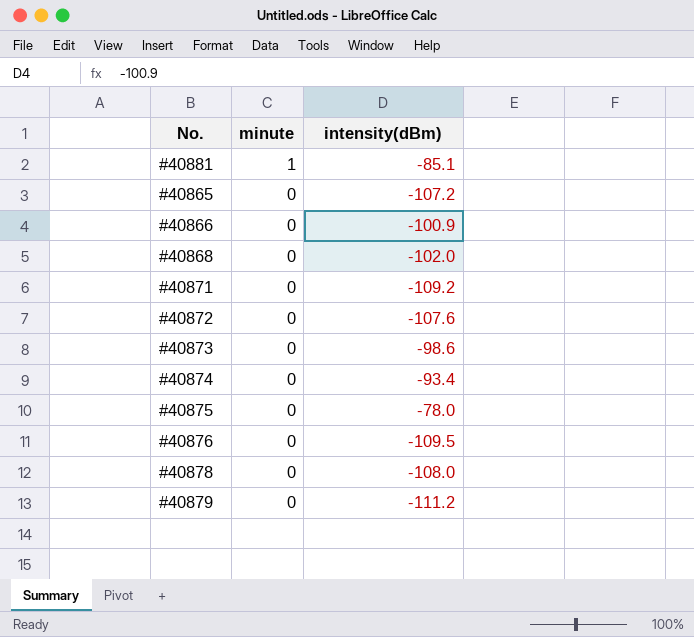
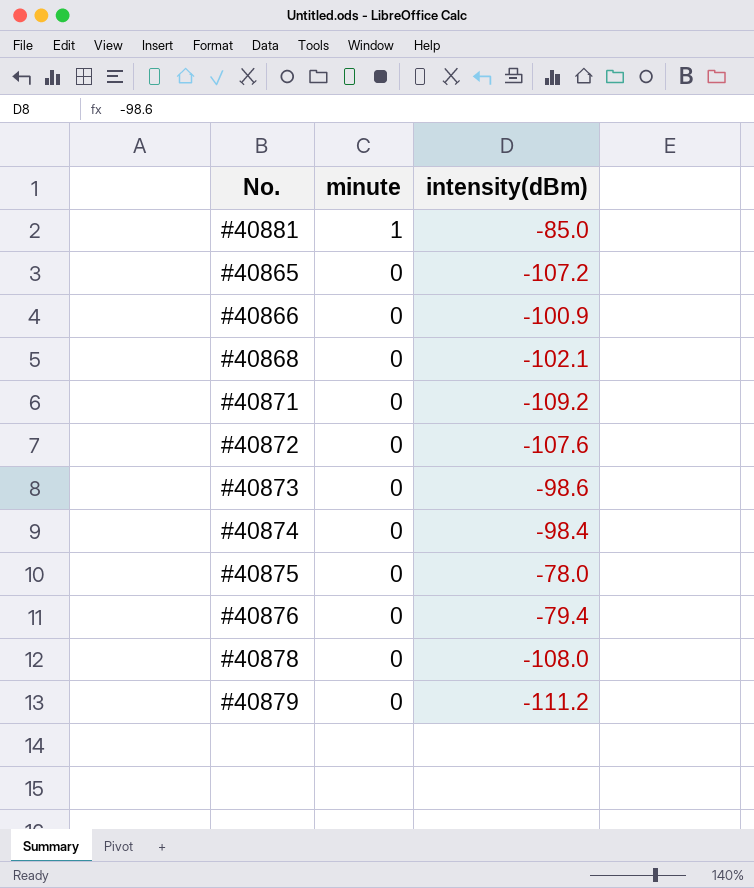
#40881 | intensity(dBm): -85.1 -> -85.0
#40868 | intensity(dBm): -102.0 -> -102.1
#40874 | intensity(dBm): -93.4 -> -98.4
#40876 | intensity(dBm): -109.5 -> -79.4

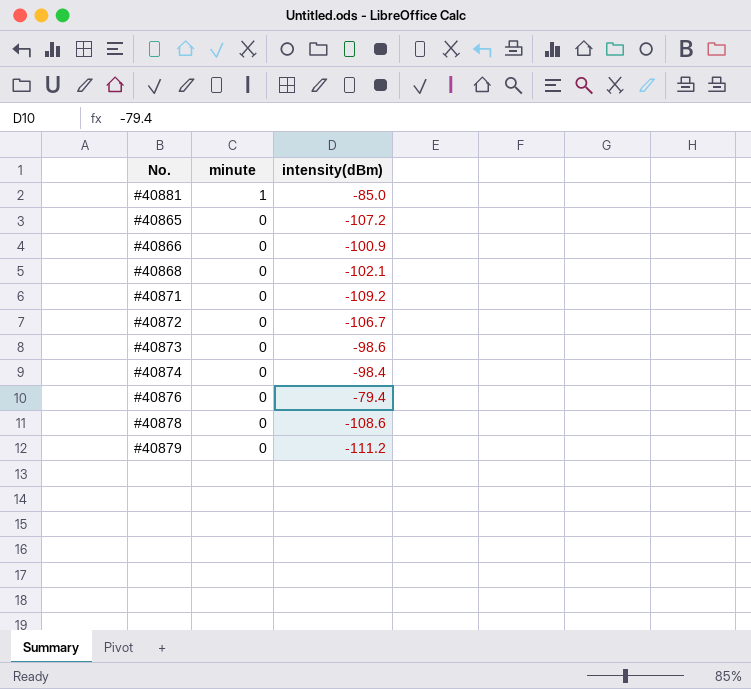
row #40875: 0 | -78.0 -> none
#40872 | intensity(dBm): -107.6 -> -106.7
#40878 | intensity(dBm): -108.0 -> -108.6

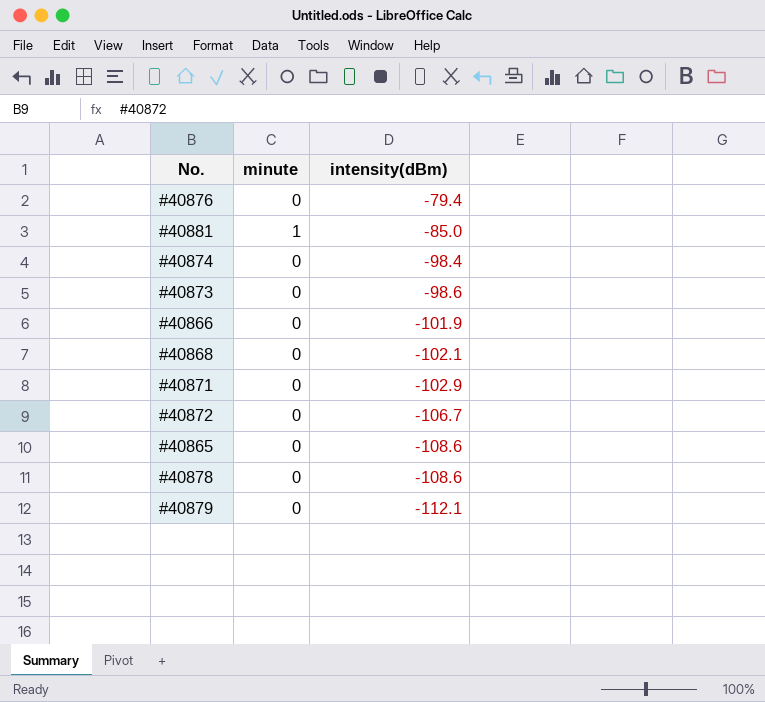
row order: minute descending -> intensity(dBm) descending
#40866 | intensity(dBm): -100.9 -> -101.9
#40871 | intensity(dBm): -109.2 -> -102.9
#40865 | intensity(dBm): -107.2 -> -108.6
#40879 | intensity(dBm): -111.2 -> -112.1

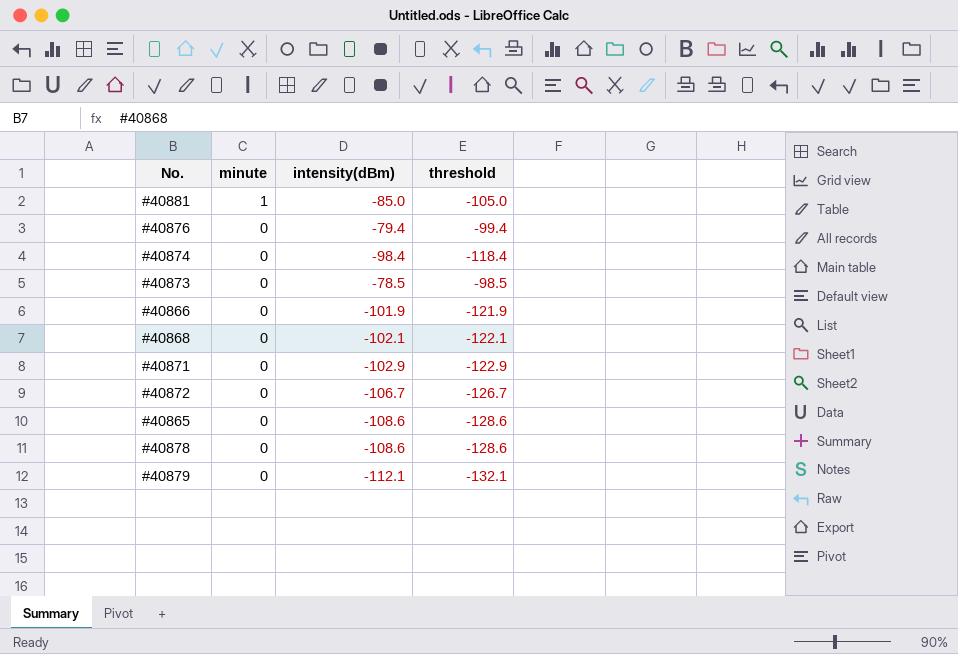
row order: intensity(dBm) descending -> minute descending
column threshold | formula: none -> [intensity(dBm)] - 20
#40873 | intensity(dBm): -98.6 -> -78.5

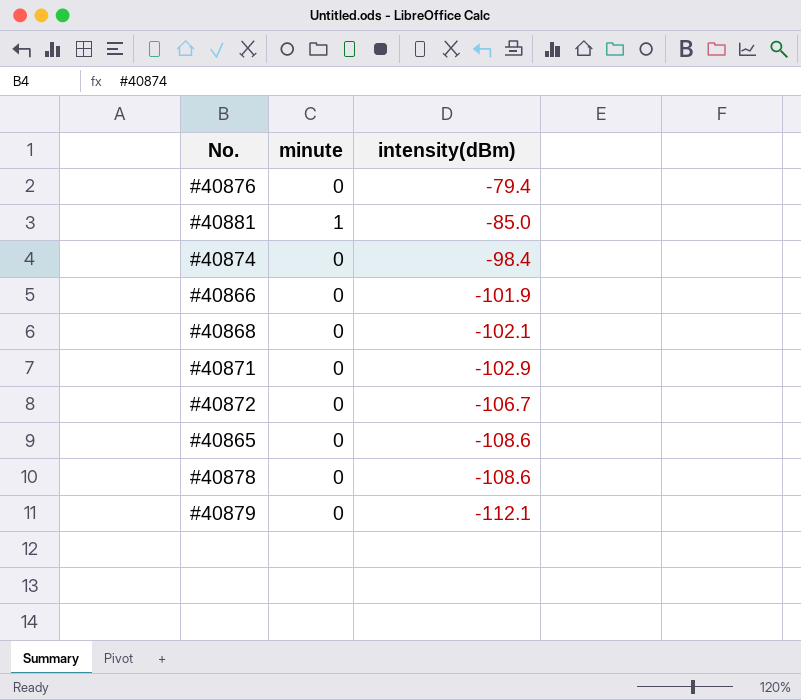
row order: minute descending -> intensity(dBm) descending
column threshold | formula: [intensity(dBm)] - 20 -> none
row #40873: 0 | -78.5 | -98.5 -> none

